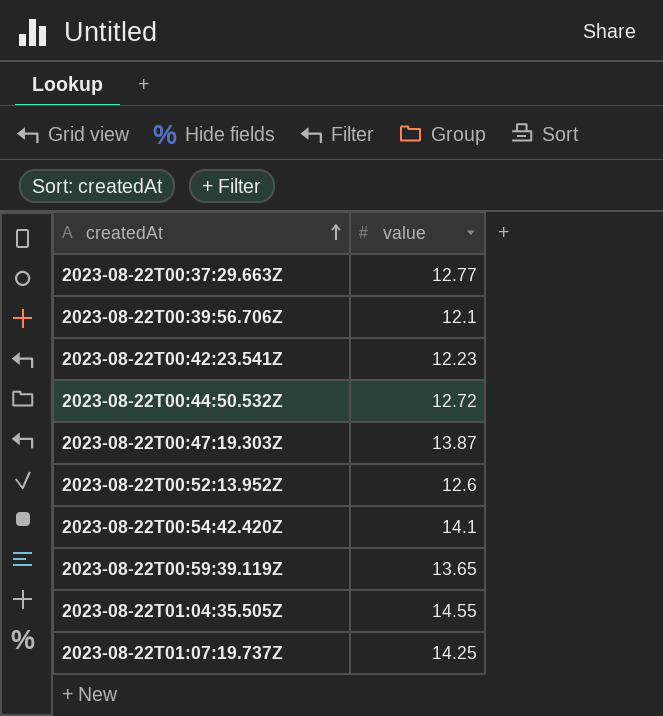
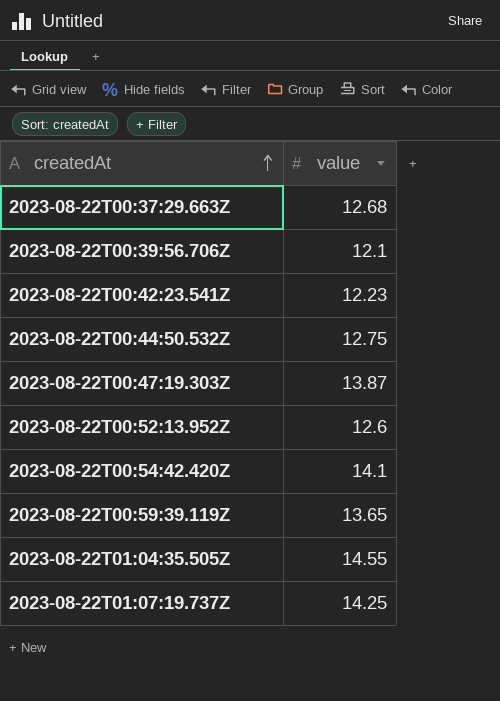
2023-08-22T00:37:29.663Z | value: 12.77 -> 12.68
2023-08-22T00:44:50.532Z | value: 12.72 -> 12.75

